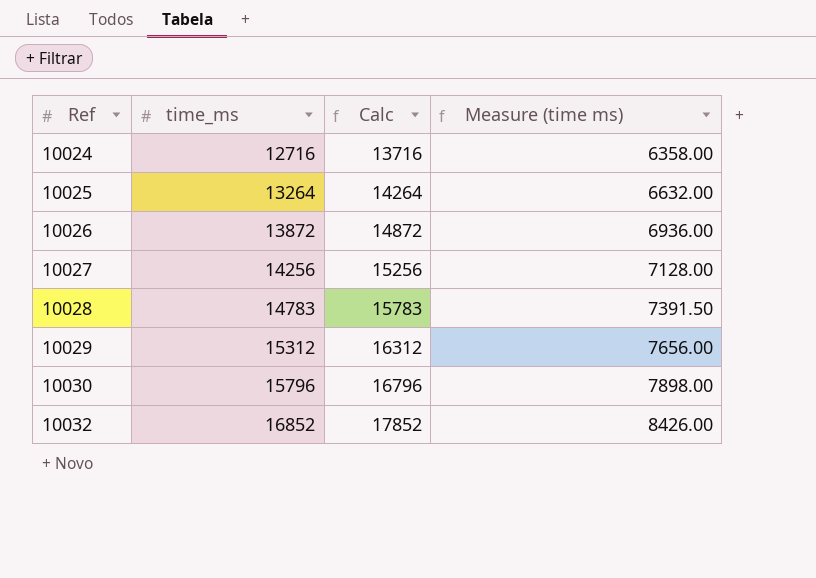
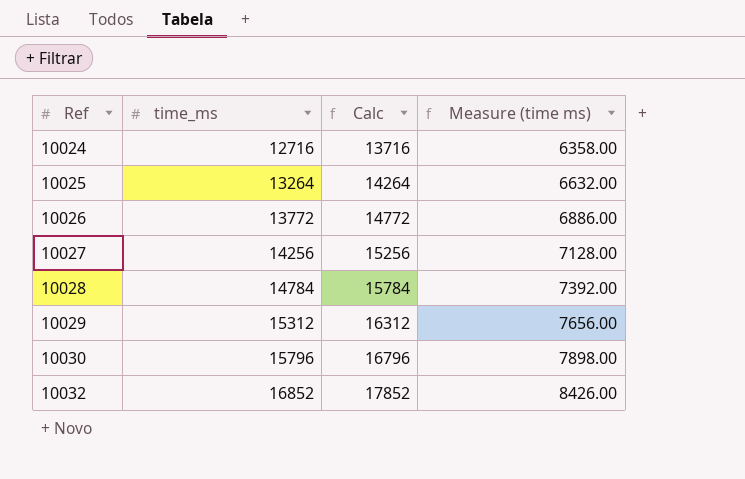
10026 | time_ms: 13872 -> 13772
10026 | Calc: 14872 -> 14772
10026 | Measure (time ms): 6936.00 -> 6886.00
10028 | time_ms: 14783 -> 14784
10028 | Calc: 15783 -> 15784
10028 | Measure (time ms): 7391.50 -> 7392.00

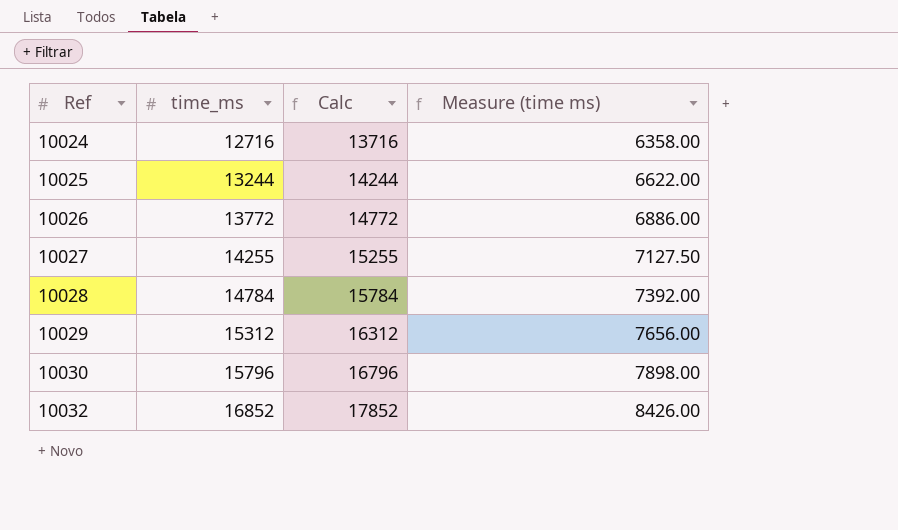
10025 | time_ms: 13264 -> 13244
10025 | Calc: 14264 -> 14244
10025 | Measure (time ms): 6632.00 -> 6622.00
10027 | time_ms: 14256 -> 14255
10027 | Calc: 15256 -> 15255
10027 | Measure (time ms): 7128.00 -> 7127.50

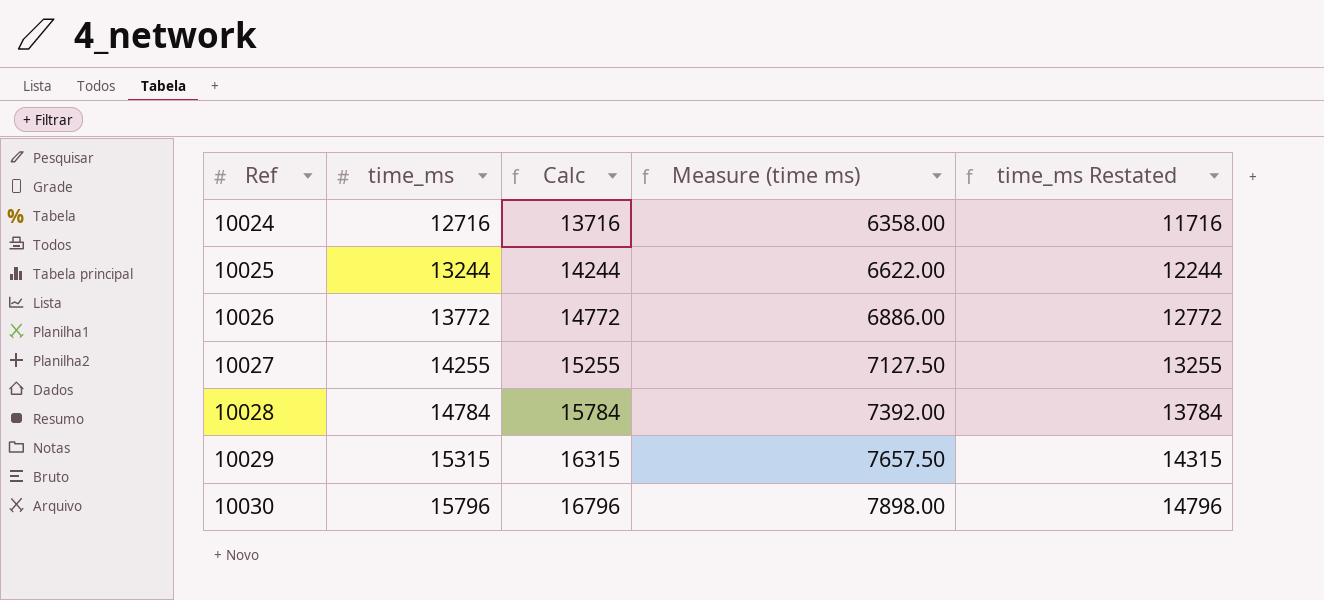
column time_ms Restated | formula: none -> [time_ms] - 1000
row 10032: 16852 | 17852 | 8426.00 -> none
10029 | time_ms: 15312 -> 15315
10029 | Calc: 16312 -> 16315
10029 | Measure (time ms): 7656.00 -> 7657.50

